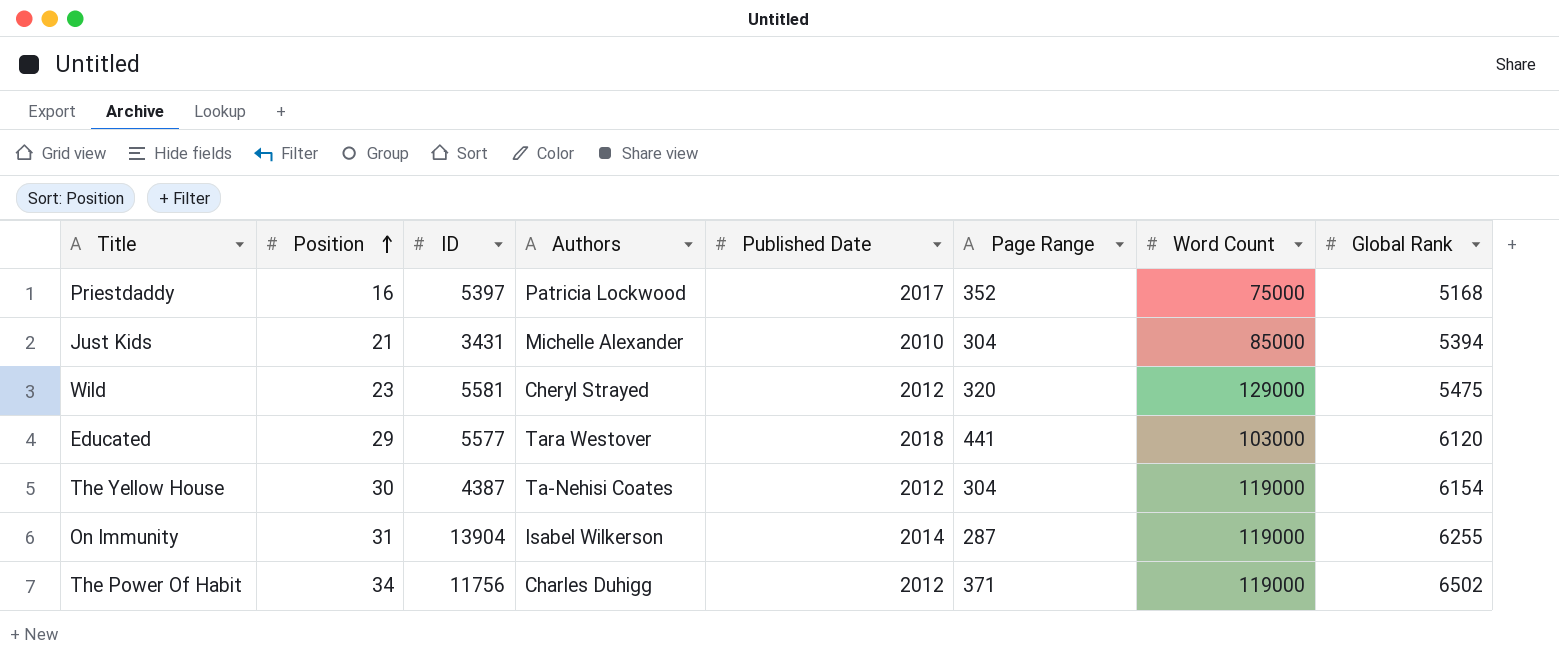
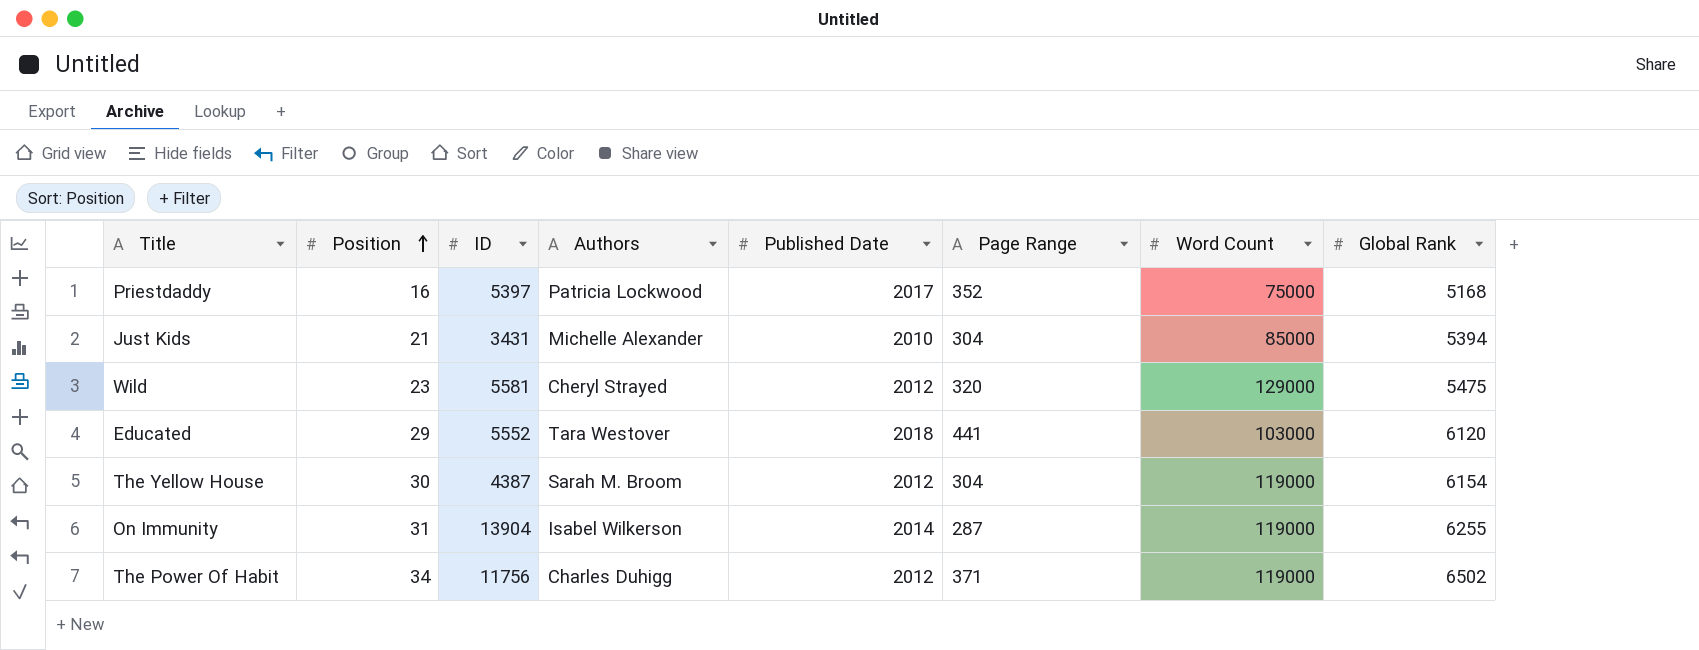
Educated | ID: 5577 -> 5552
The Yellow House | Authors: Ta-Nehisi Coates -> Sarah M. Broom

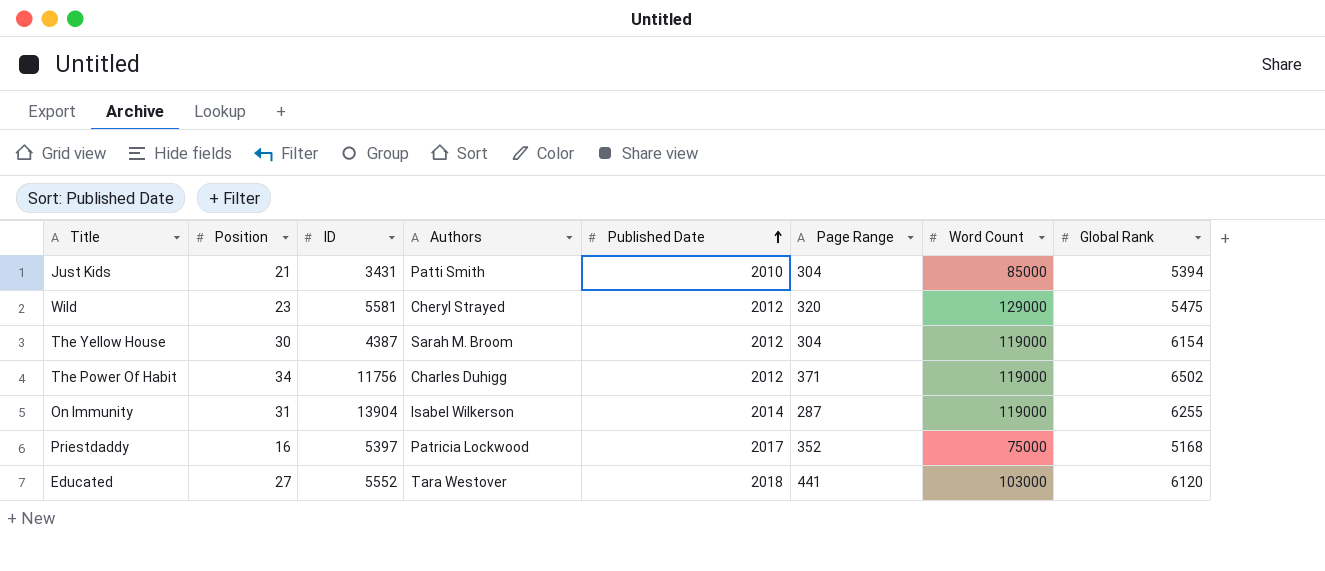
row order: Position ascending -> Published Date ascending
Just Kids | Authors: Michelle Alexander -> Patti Smith
Educated | Position: 29 -> 27

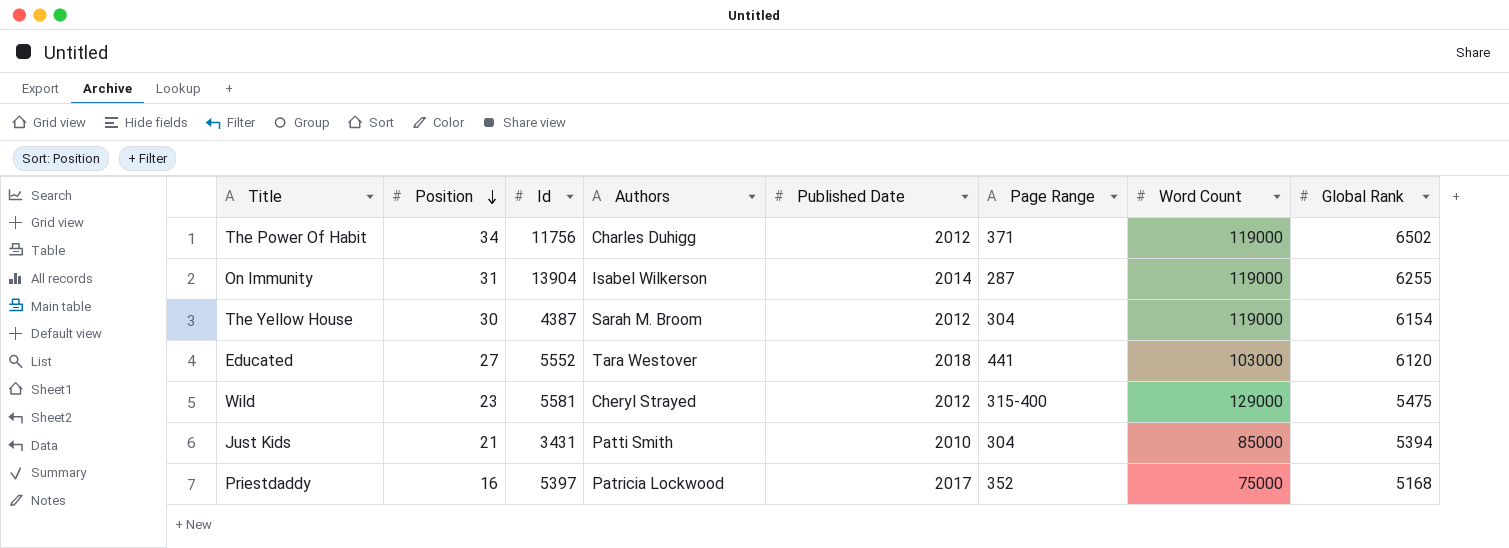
row order: Published Date ascending -> Position descending
column name: ID -> Id
Wild | Page Range: 320 -> 315-400

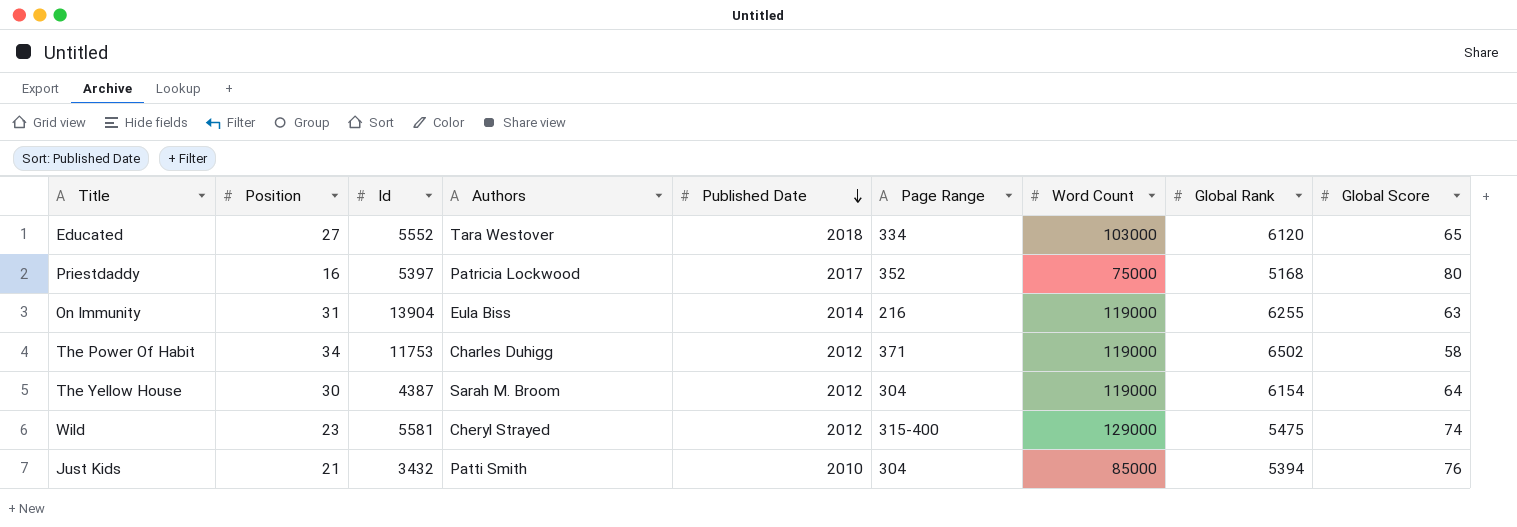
row order: Position descending -> Published Date descending
column Global Score | position: none -> 9
Educated | Page Range: 441 -> 334
On Immunity | Authors: Isabel Wilkerson -> Eula Biss
On Immunity | Page Range: 287 -> 216
The Power Of Habit | Id: 11756 -> 11753
Just Kids | Id: 3431 -> 3432

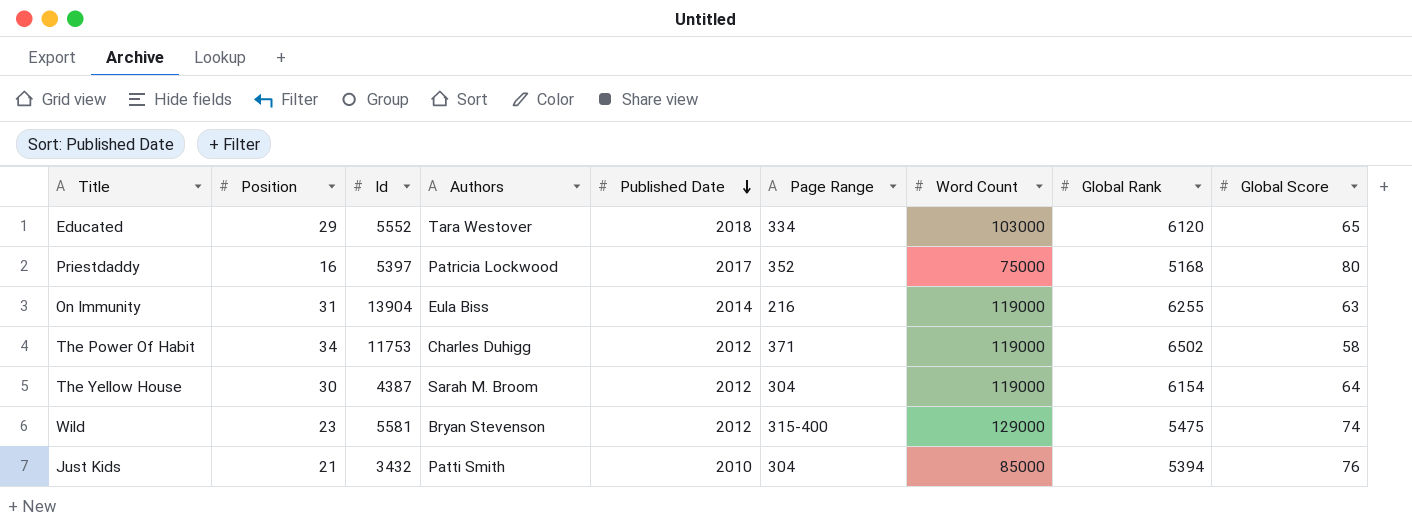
Educated | Position: 27 -> 29
Wild | Authors: Cheryl Strayed -> Bryan Stevenson

